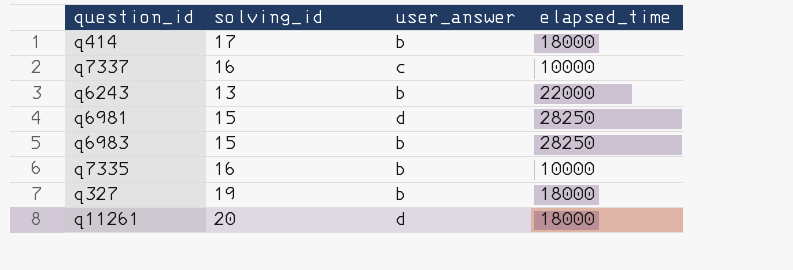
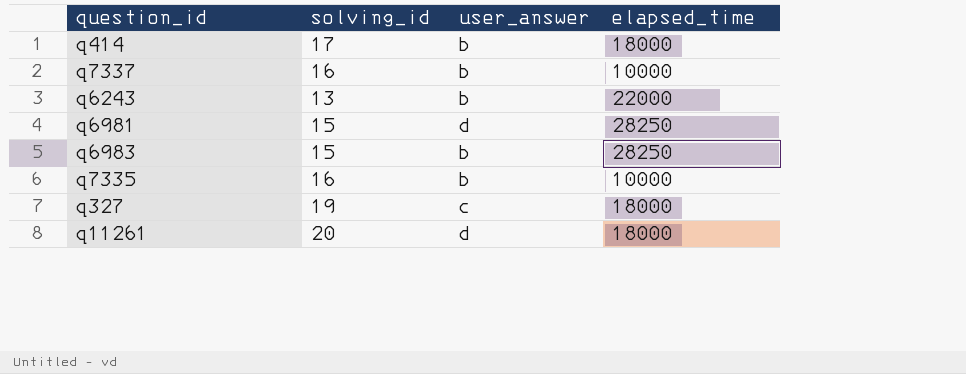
q7337 | user_answer: c -> b
q327 | user_answer: b -> c

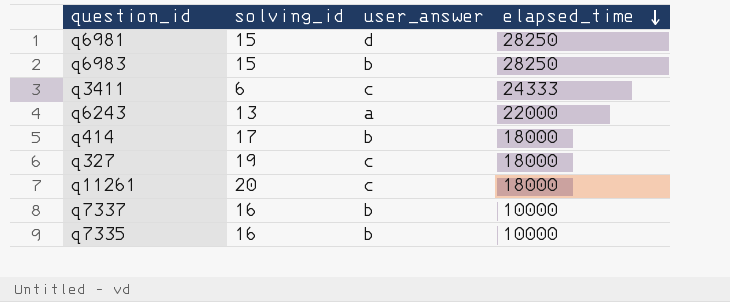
row order: none -> elapsed_time descending
row q3411: none -> 6 | c | 24333
q6243 | user_answer: b -> a
q11261 | user_answer: d -> c

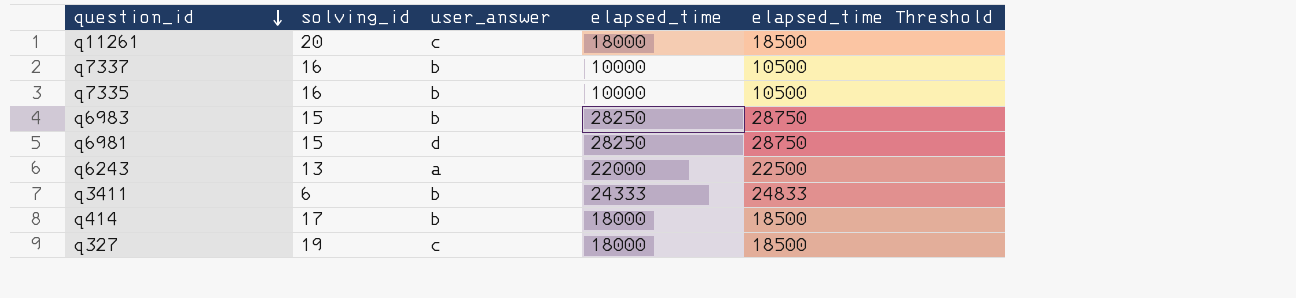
row order: elapsed_time descending -> question_id descending
column elapsed_time Threshold | formula: none -> [elapsed_time] + 500
q3411 | user_answer: c -> b

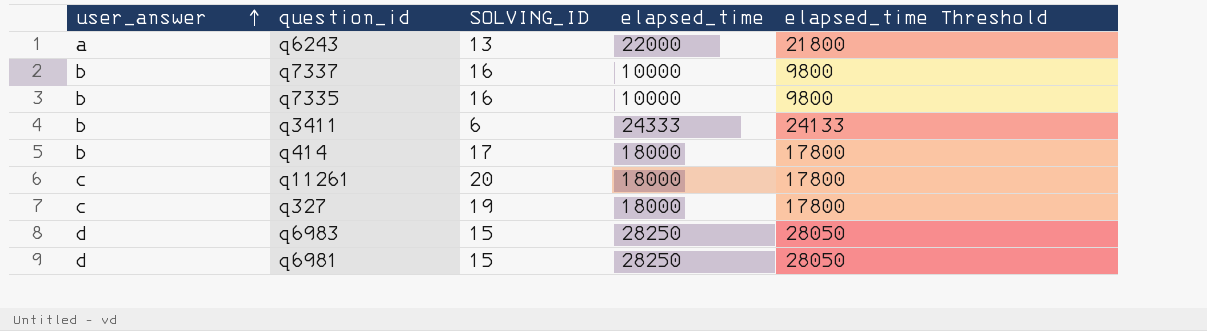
row order: question_id descending -> user_answer ascending
column user_answer | position: 3 -> 1
column name: solving_id -> SOLVING_ID
column elapsed_time Threshold | formula: [elapsed_time] + 500 -> [elapsed_time] - 200
q6983 | user_answer: b -> d

